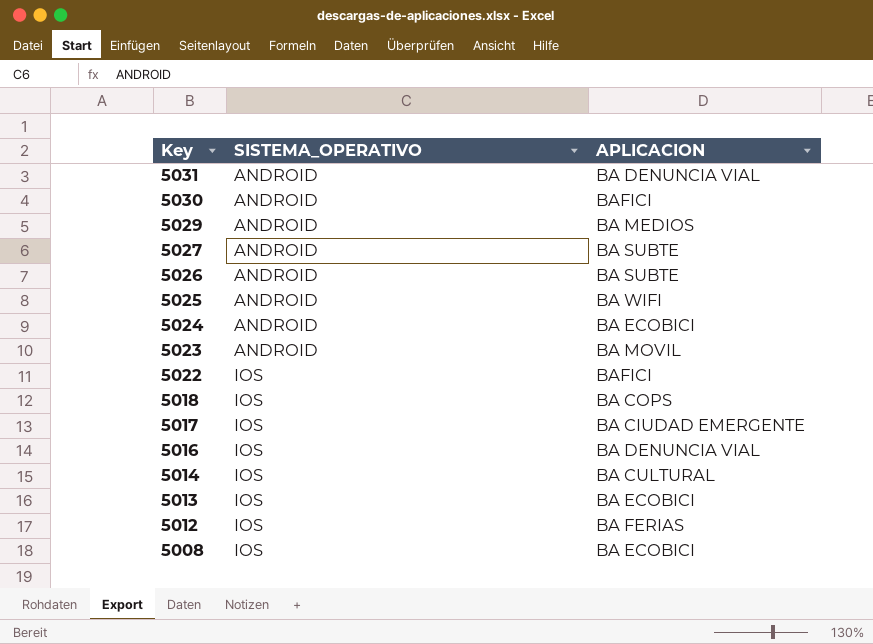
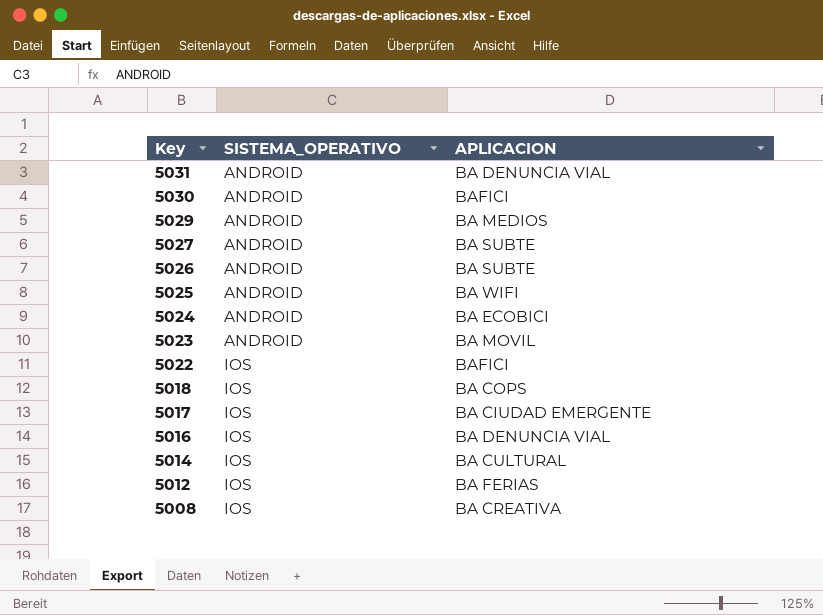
row 5013: IOS | BA ECOBICI -> none
5008 | APLICACION: BA ECOBICI -> BA CREATIVA

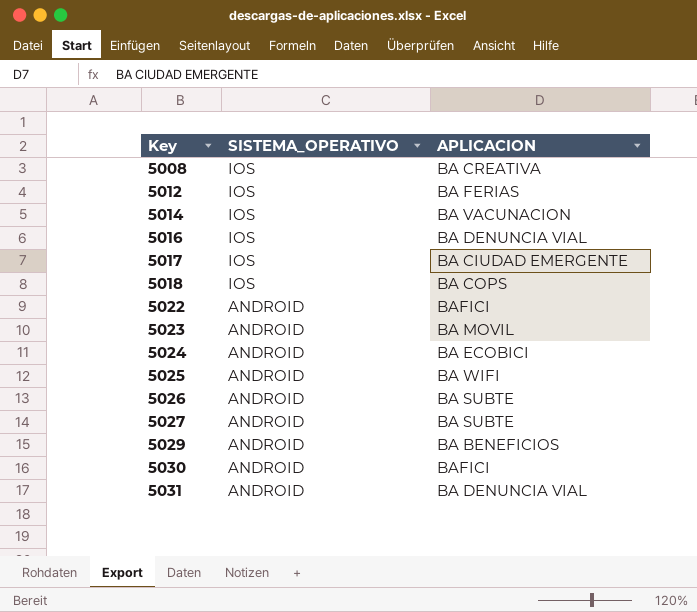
row order: Key descending -> Key ascending
5014 | APLICACION: BA CULTURAL -> BA VACUNACION
5022 | SISTEMA_OPERATIVO: IOS -> ANDROID
5029 | APLICACION: BA MEDIOS -> BA BENEFICIOS

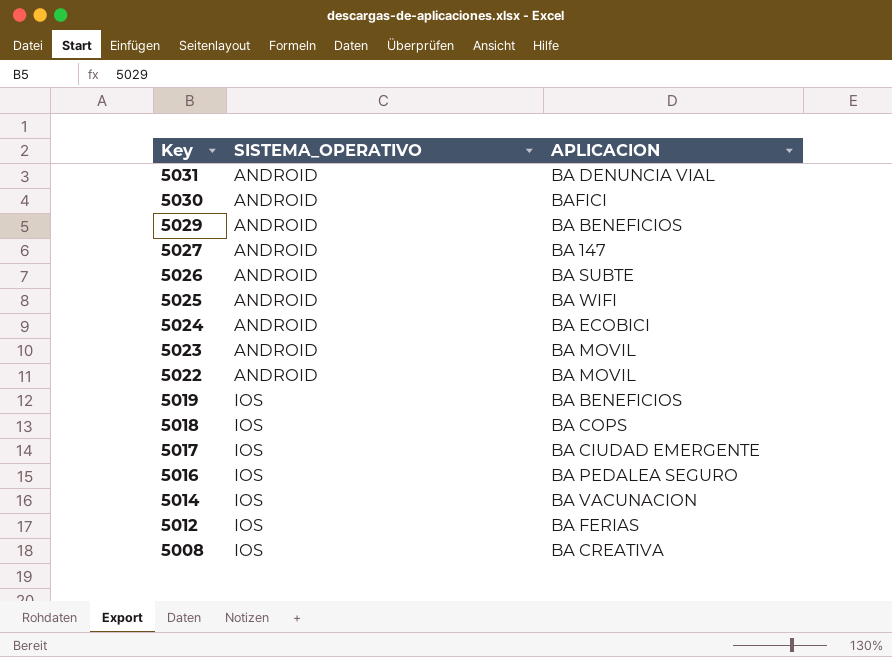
row order: Key ascending -> Key descending
5027 | APLICACION: BA SUBTE -> BA 147
5022 | APLICACION: BAFICI -> BA MOVIL
row 5019: none -> IOS | BA BENEFICIOS
5016 | APLICACION: BA DENUNCIA VIAL -> BA PEDALEA SEGURO

